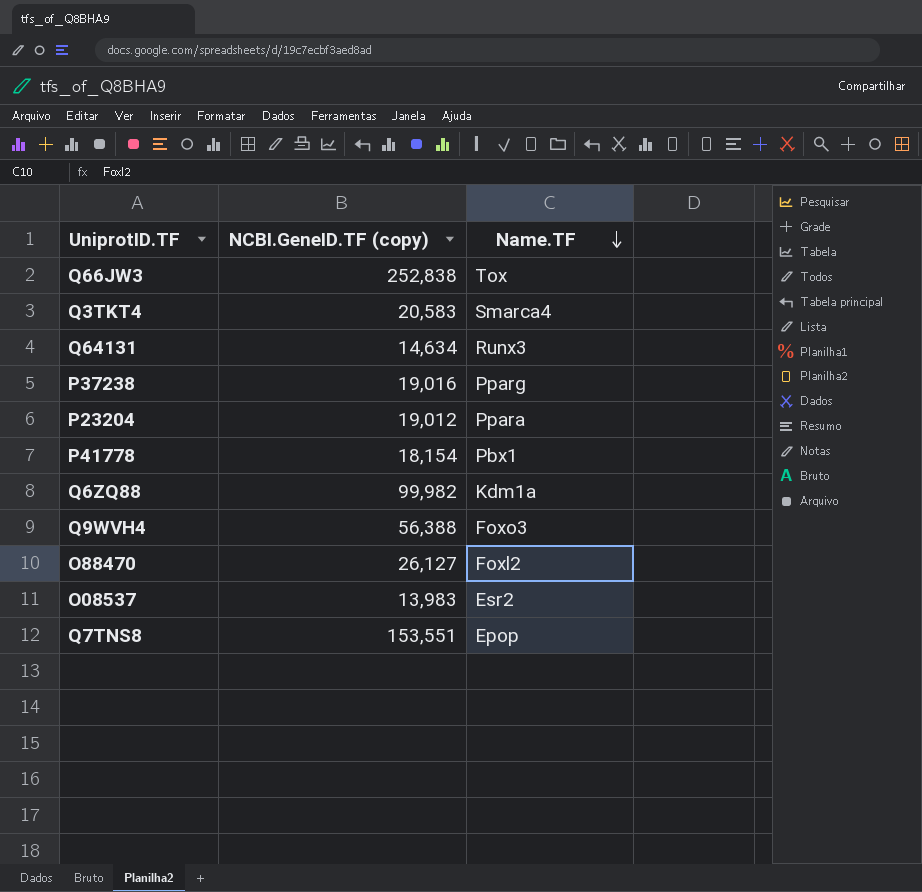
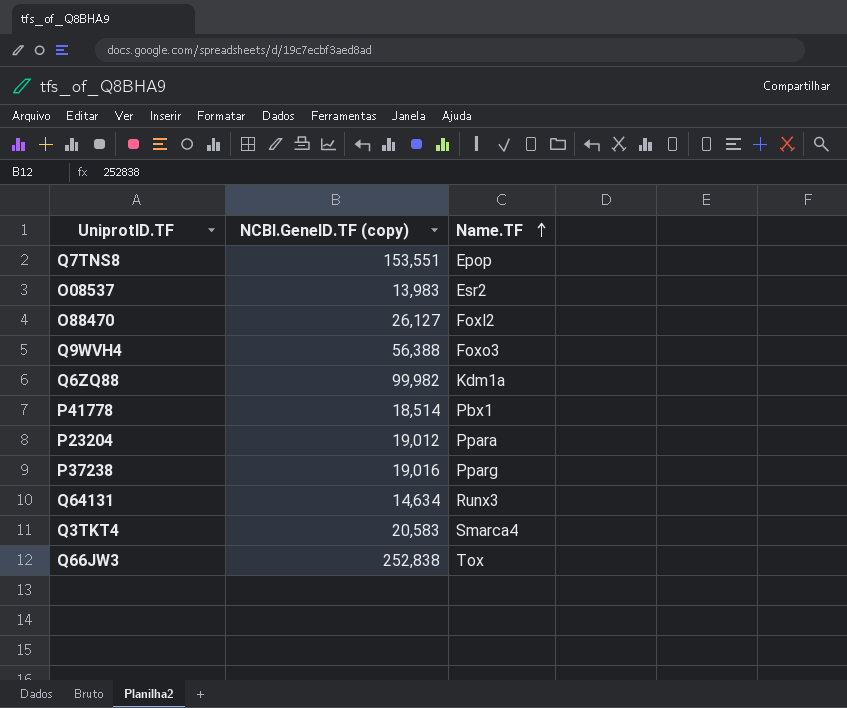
row order: Name.TF descending -> Name.TF ascending
P41778 | NCBI.GeneID.TF (copy): 18,154 -> 18,514

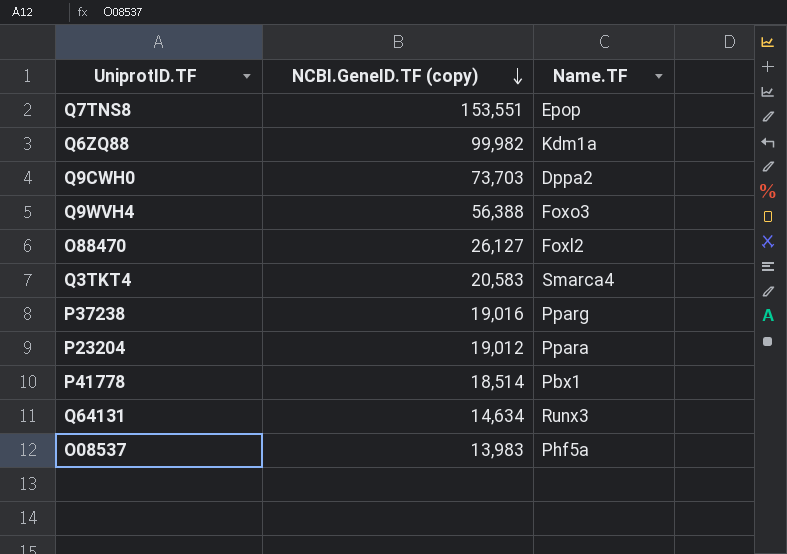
row order: Name.TF ascending -> NCBI.GeneID.TF (copy) descending
row Q66JW3: 252,838 | Tox -> none
row Q9CWH0: none -> 73,703 | Dppa2
O08537 | Name.TF: Esr2 -> Phf5a

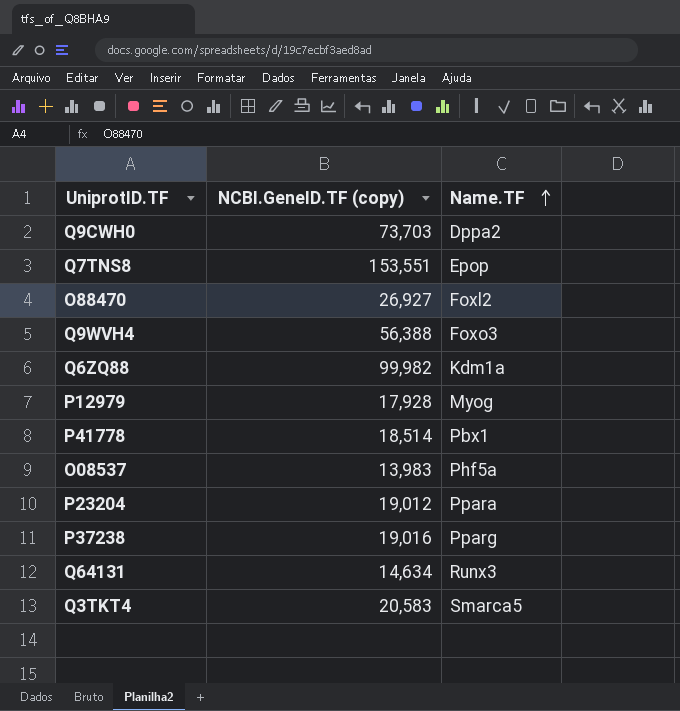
row order: NCBI.GeneID.TF (copy) descending -> Name.TF ascending
O88470 | NCBI.GeneID.TF (copy): 26,127 -> 26,927
row P12979: none -> 17,928 | Myog
Q3TKT4 | Name.TF: Smarca4 -> Smarca5

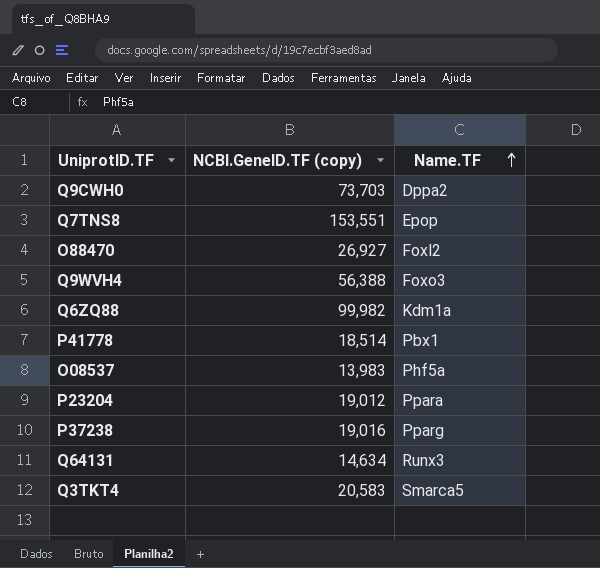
row P12979: 17,928 | Myog -> none

